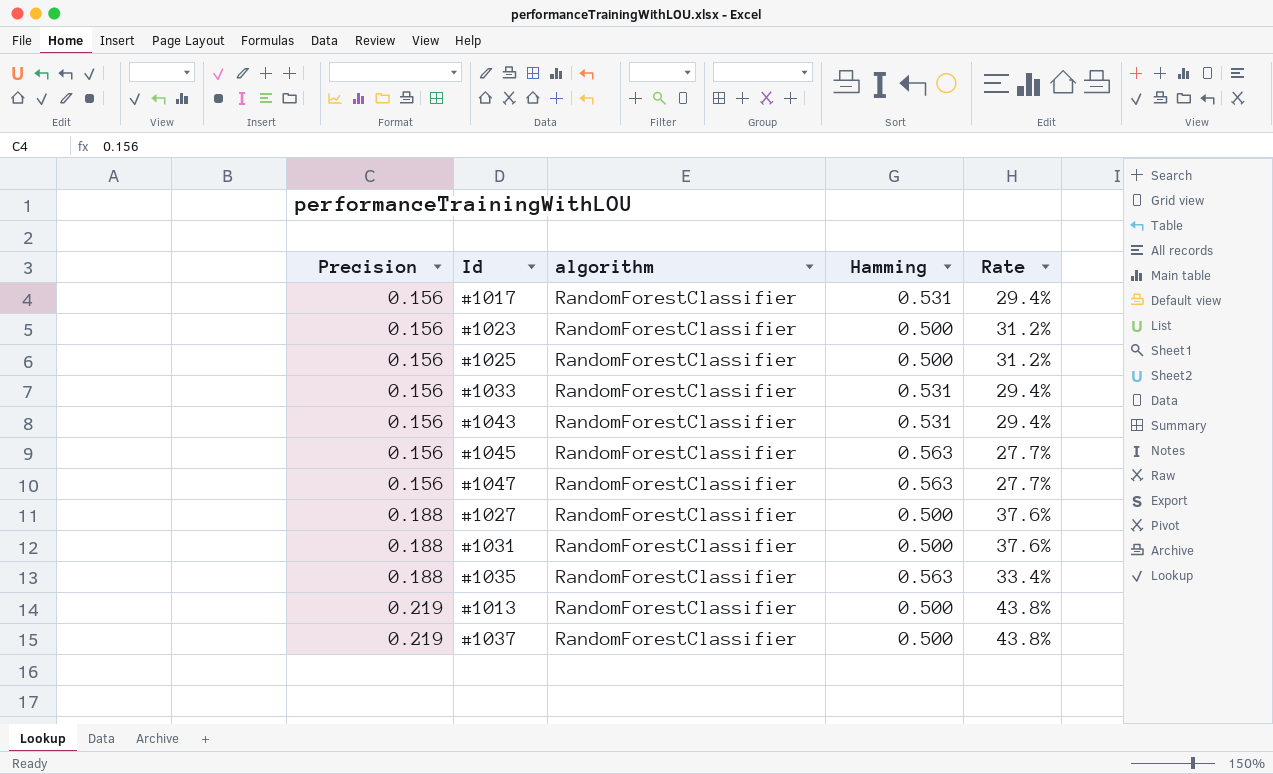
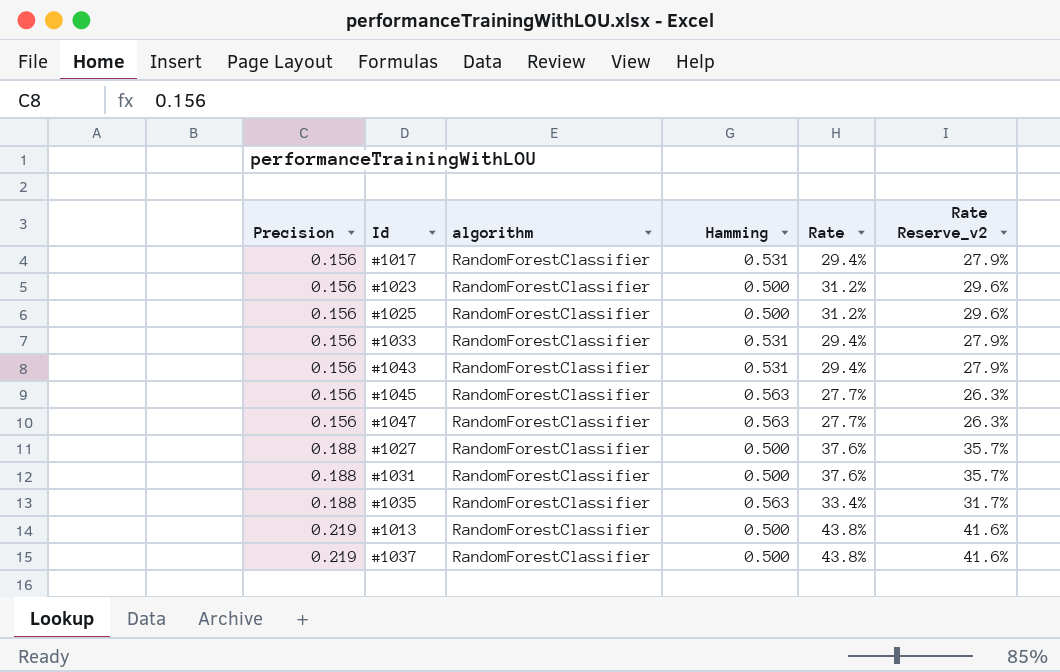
column Rate Reserve_v2 | formula: none -> [Rate] * 0.95

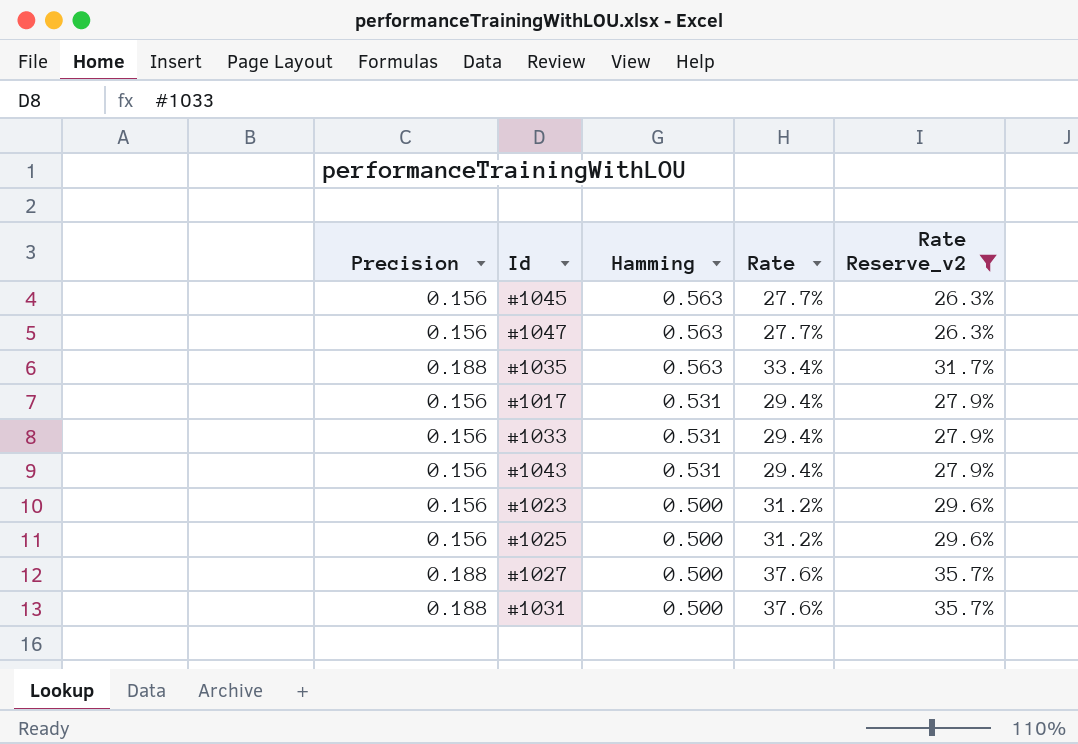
filter: none -> Rate Reserve_v2 != 41.6%
row order: Precision ascending -> Hamming descending
column algorithm | position: 3 -> none

